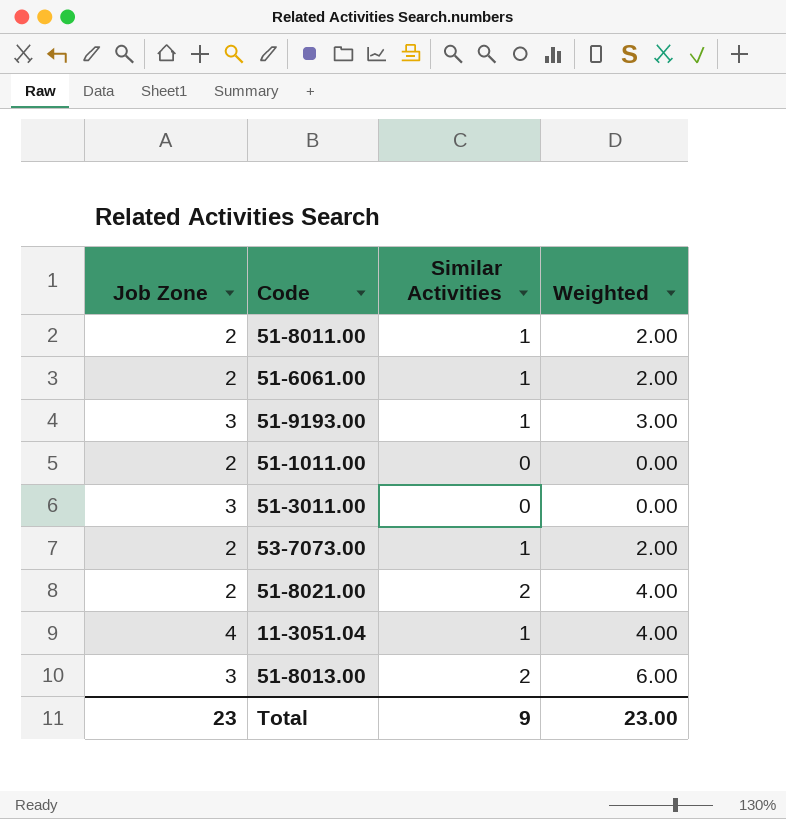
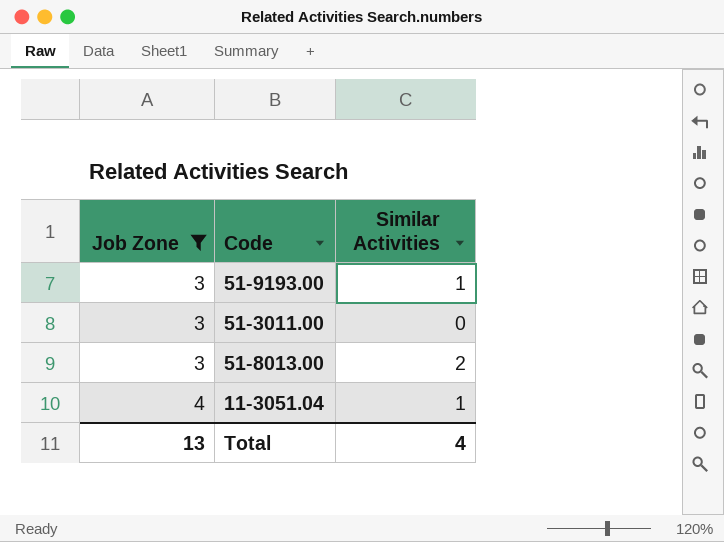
filter: none -> Job Zone != 2
row order: none -> Job Zone ascending
column Weighted | formula: [Job Zone] * [Similar Activities] -> none
Total | Job Zone: 23 -> 13
Total | Similar Activities: 9 -> 4

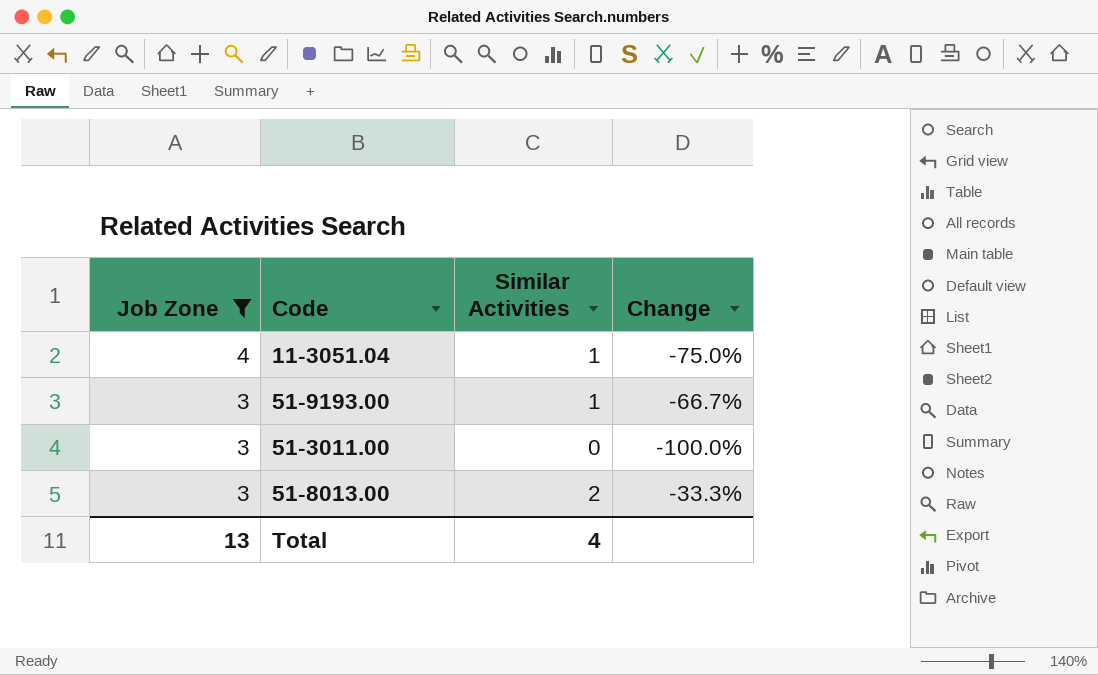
row order: Job Zone ascending -> Job Zone descending
column Change | formula: none -> ([Similar Activities] - [Job Zone]) / [Job Zone]

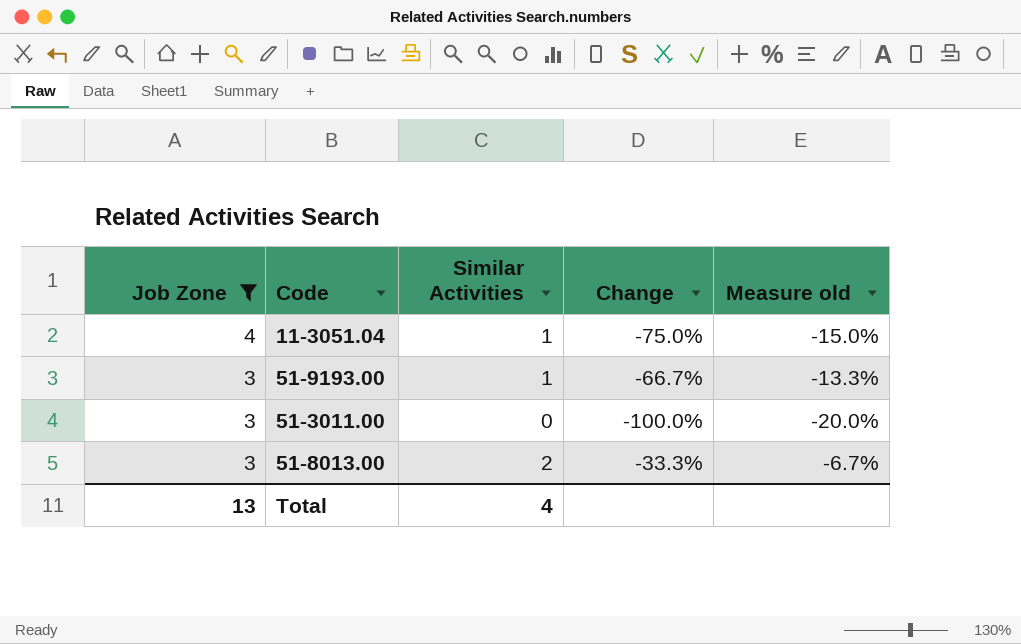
column Measure old | formula: none -> [Change] * 0.2

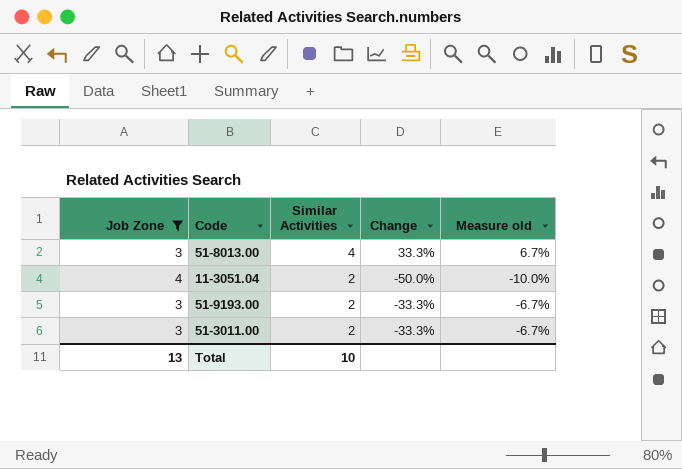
row order: Job Zone descending -> Similar Activities descending
51-8013.00 | Similar Activities: 2 -> 4
51-8013.00 | Change: -33.3% -> 33.3%
51-8013.00 | Measure old: -6.7% -> 6.7%
11-3051.04 | Similar Activities: 1 -> 2
11-3051.04 | Change: -75.0% -> -50.0%
11-3051.04 | Measure old: -15.0% -> -10.0%
51-9193.00 | Similar Activities: 1 -> 2
51-9193.00 | Change: -66.7% -> -33.3%
51-9193.00 | Measure old: -13.3% -> -6.7%
51-3011.00 | Similar Activities: 0 -> 2
51-3011.00 | Change: -100.0% -> -33.3%
51-3011.00 | Measure old: -20.0% -> -6.7%
Total | Similar Activities: 4 -> 10

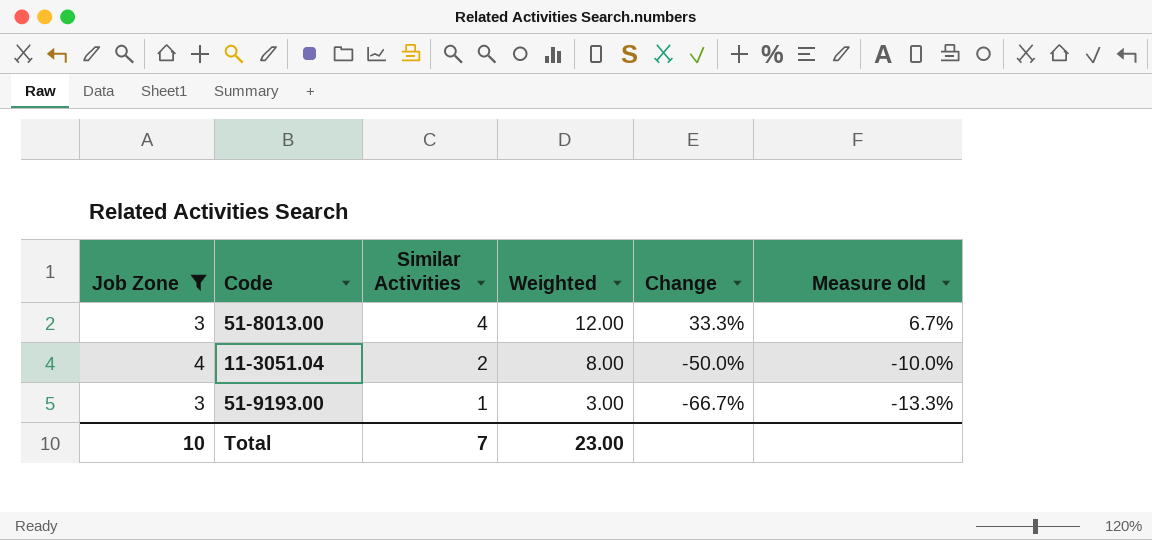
column Weighted | formula: none -> [Job Zone] * [Similar Activities]
row 51-3011.00: 3 | 2 | -33.3% | -6.7% -> none
51-9193.00 | Similar Activities: 2 -> 1
51-9193.00 | Change: -33.3% -> -66.7%
51-9193.00 | Measure old: -6.7% -> -13.3%
Total | Job Zone: 13 -> 10
Total | Similar Activities: 10 -> 7

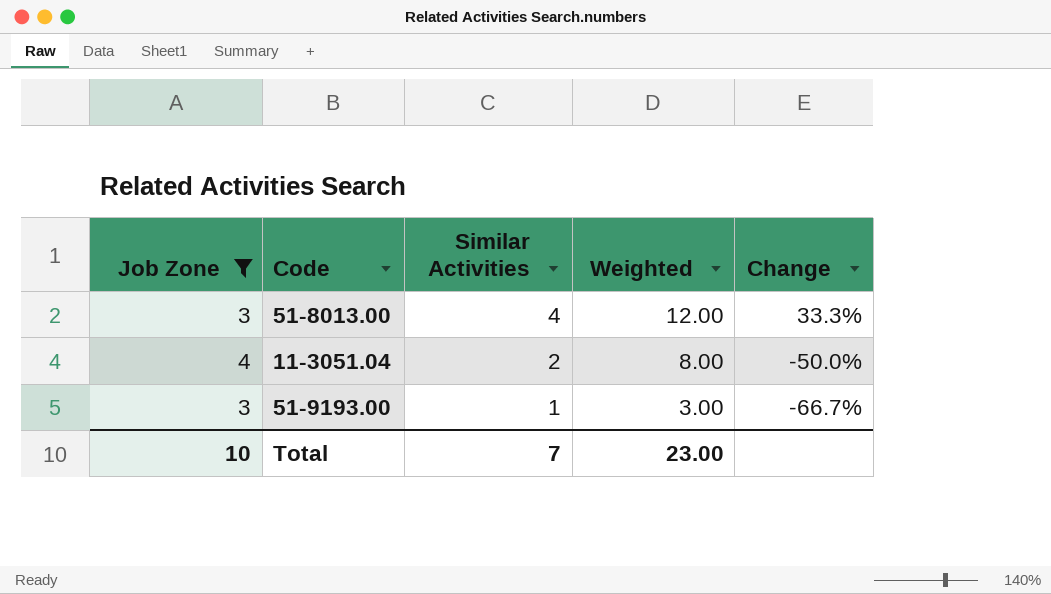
column Measure old | formula: [Change] * 0.2 -> none

